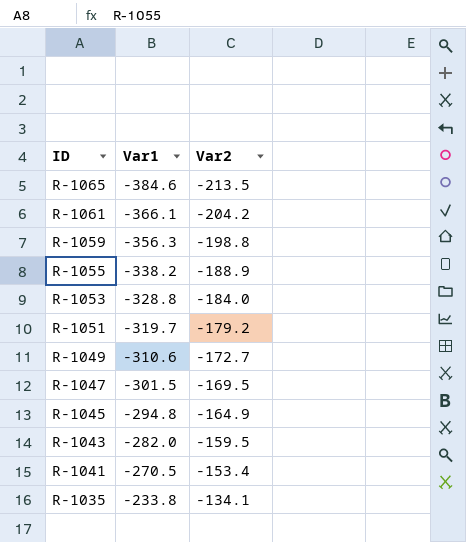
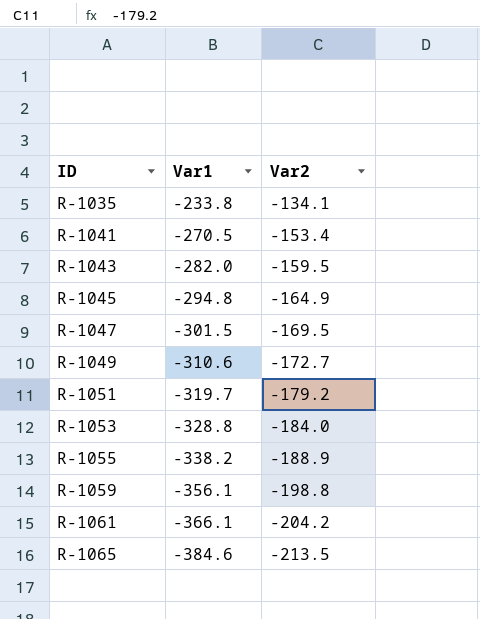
row order: ID descending -> ID ascending
R-1059 | Var1: -356.3 -> -356.1

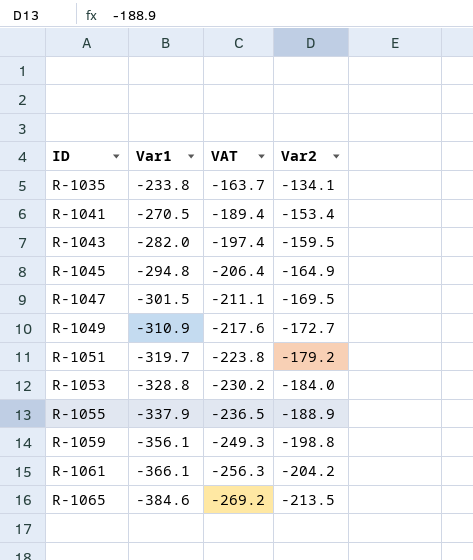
column VAT | formula: none -> [Var1] * 0.7
R-1049 | Var1: -310.6 -> -310.9
R-1055 | Var1: -338.2 -> -337.9

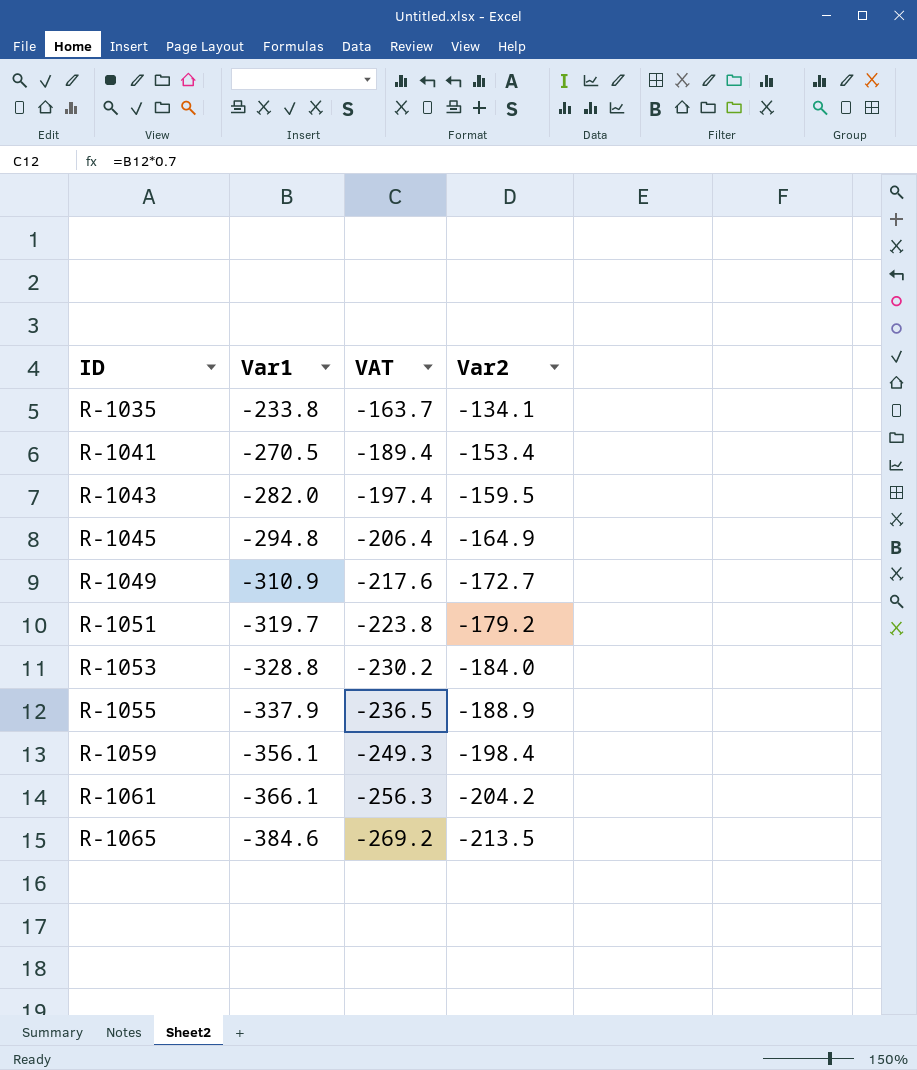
row R-1047: -301.5 | -211.1 | -169.5 -> none
R-1059 | Var2: -198.8 -> -198.4

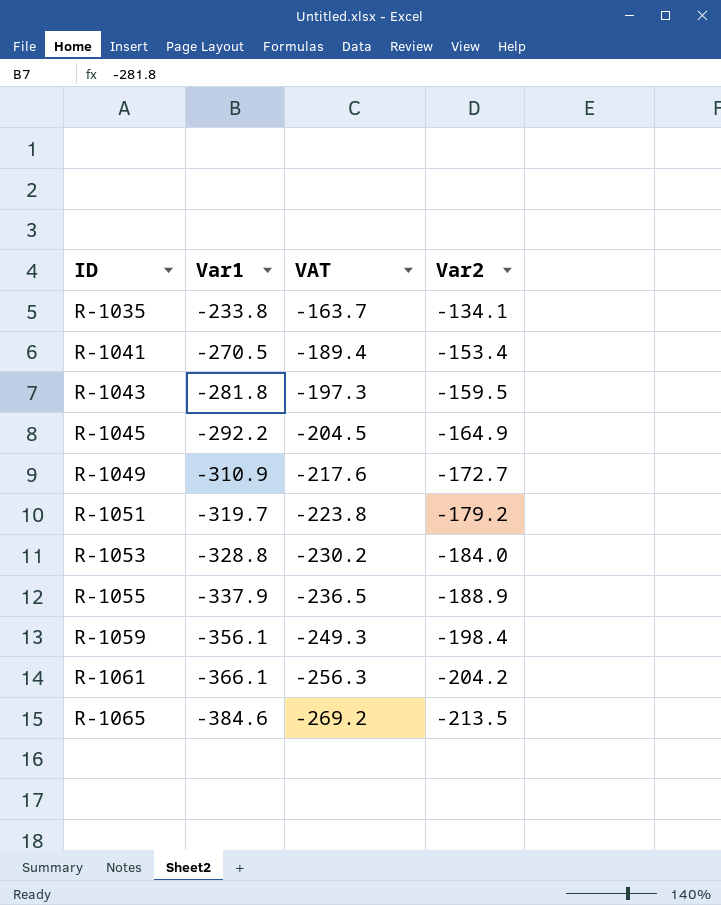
R-1043 | Var1: -282.0 -> -281.8
R-1043 | VAT: -197.4 -> -197.3
R-1045 | Var1: -294.8 -> -292.2
R-1045 | VAT: -206.4 -> -204.5

